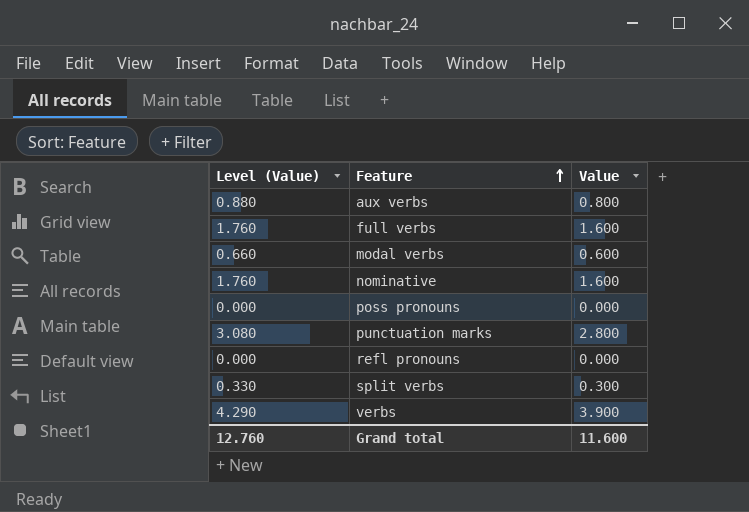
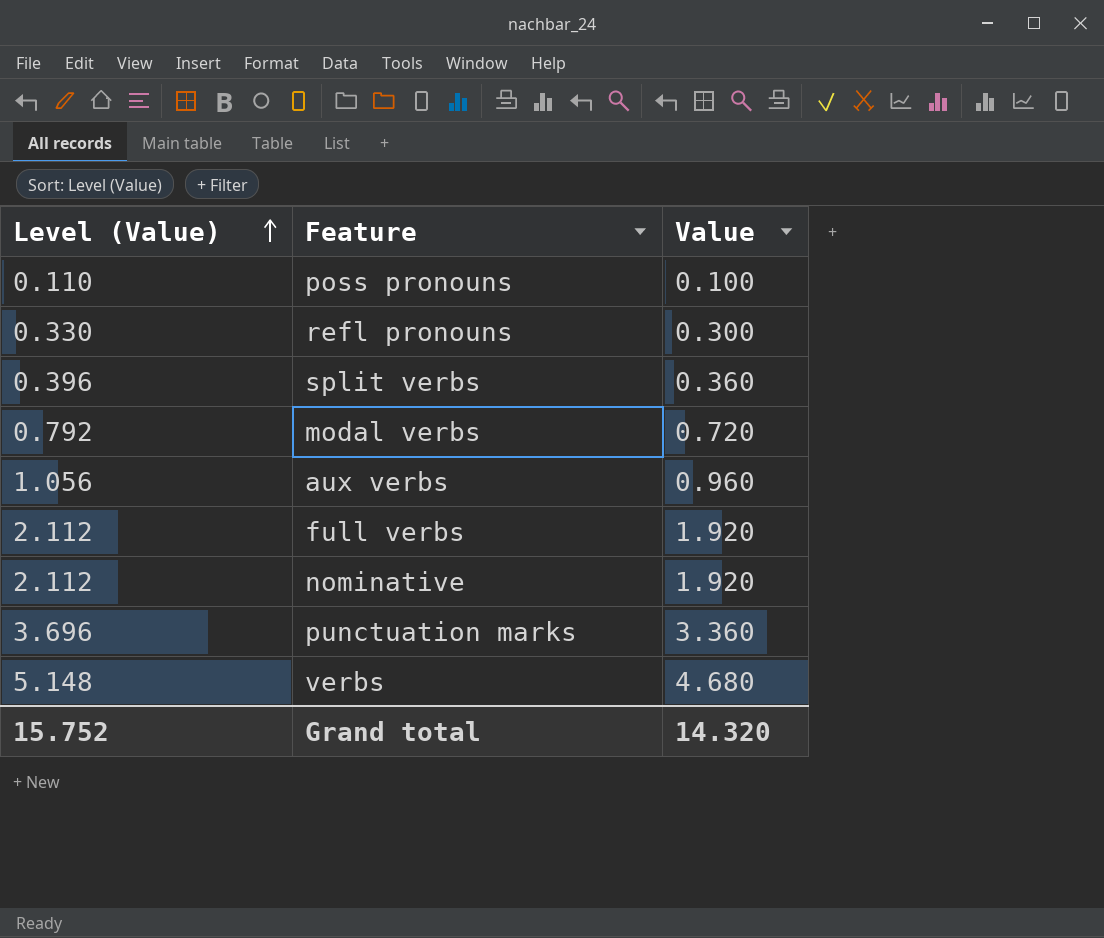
row order: Feature ascending -> Level (Value) ascending
poss pronouns | Level (Value): 0.000 -> 0.110
poss pronouns | Value: 0.000 -> 0.100
refl pronouns | Level (Value): 0.000 -> 0.330
refl pronouns | Value: 0.000 -> 0.300
split verbs | Level (Value): 0.330 -> 0.396
split verbs | Value: 0.300 -> 0.360
modal verbs | Level (Value): 0.660 -> 0.792
modal verbs | Value: 0.600 -> 0.720
aux verbs | Level (Value): 0.880 -> 1.056
aux verbs | Value: 0.800 -> 0.960
full verbs | Level (Value): 1.760 -> 2.112
full verbs | Value: 1.600 -> 1.920
nominative | Level (Value): 1.760 -> 2.112
nominative | Value: 1.600 -> 1.920
punctuation marks | Level (Value): 3.080 -> 3.696
punctuation marks | Value: 2.800 -> 3.360
verbs | Level (Value): 4.290 -> 5.148
verbs | Value: 3.900 -> 4.680
Grand total | Level (Value): 12.760 -> 15.752
Grand total | Value: 11.600 -> 14.320

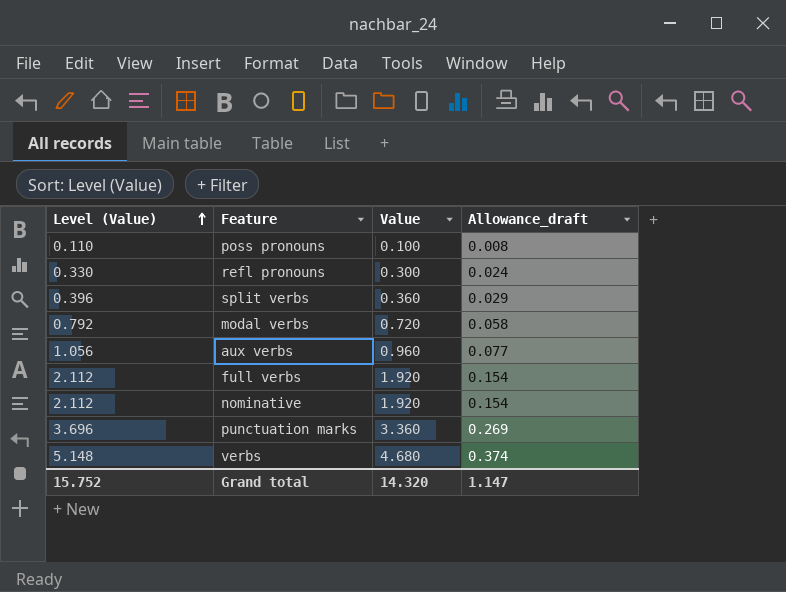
column Allowance_draft | formula: none -> [Value] * 0.08

